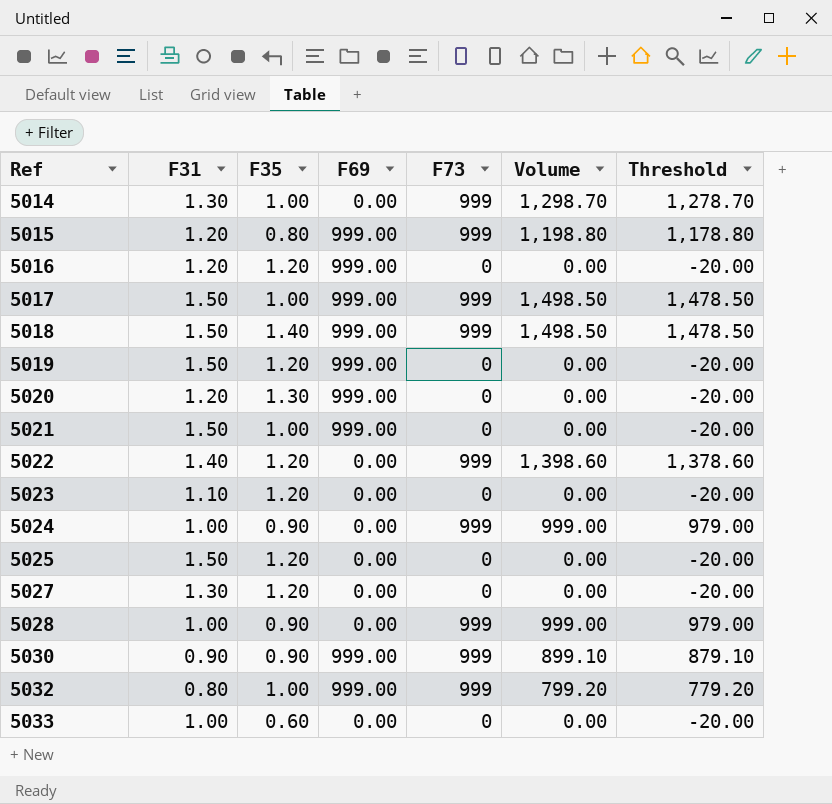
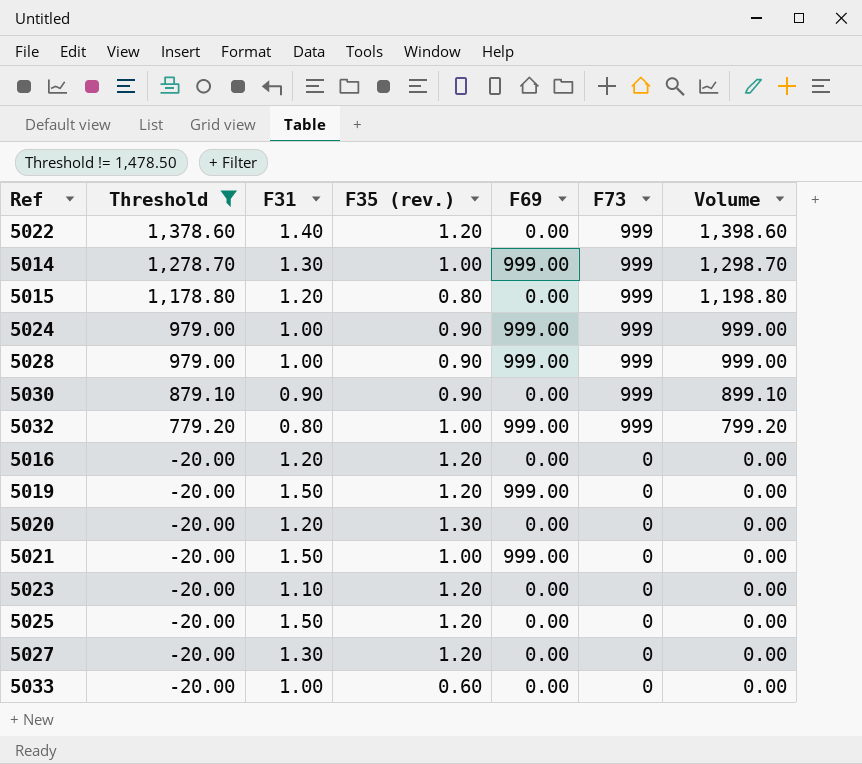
filter: none -> Threshold != 1,478.50
row order: Ref ascending -> Threshold descending
column Threshold | position: 7 -> 2
column name: F35 -> F35 (rev.)
5014 | F69: 0.00 -> 999.00
5015 | F69: 999.00 -> 0.00
5024 | F69: 0.00 -> 999.00
5028 | F69: 0.00 -> 999.00
5030 | F69: 999.00 -> 0.00
5016 | F69: 999.00 -> 0.00
5020 | F69: 999.00 -> 0.00

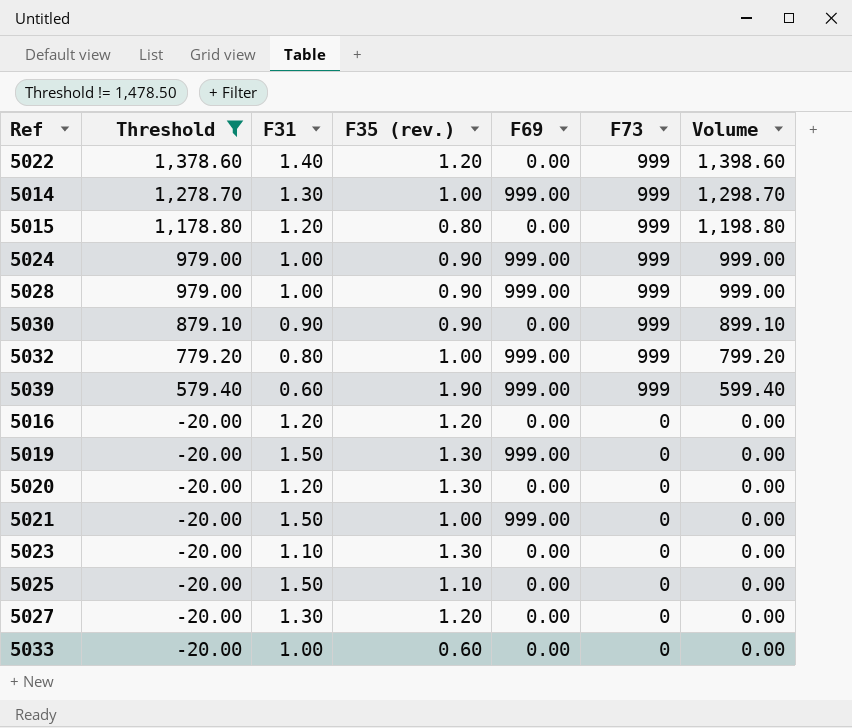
row 5039: none -> 579.40 | 0.60 | 1.90 | 999.00 | 999 | 599.40
5019 | F35 (rev.): 1.20 -> 1.30
5023 | F35 (rev.): 1.20 -> 1.30
5025 | F35 (rev.): 1.20 -> 1.10

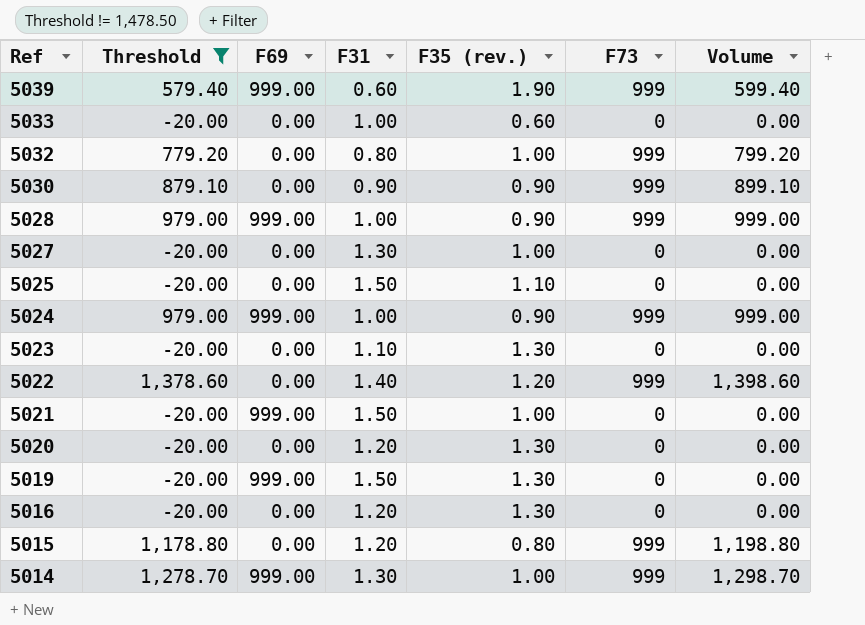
row order: Threshold descending -> Ref descending
column F69 | position: 5 -> 3
5032 | F69: 999.00 -> 0.00
5027 | F35 (rev.): 1.20 -> 1.00
5016 | F35 (rev.): 1.20 -> 1.30

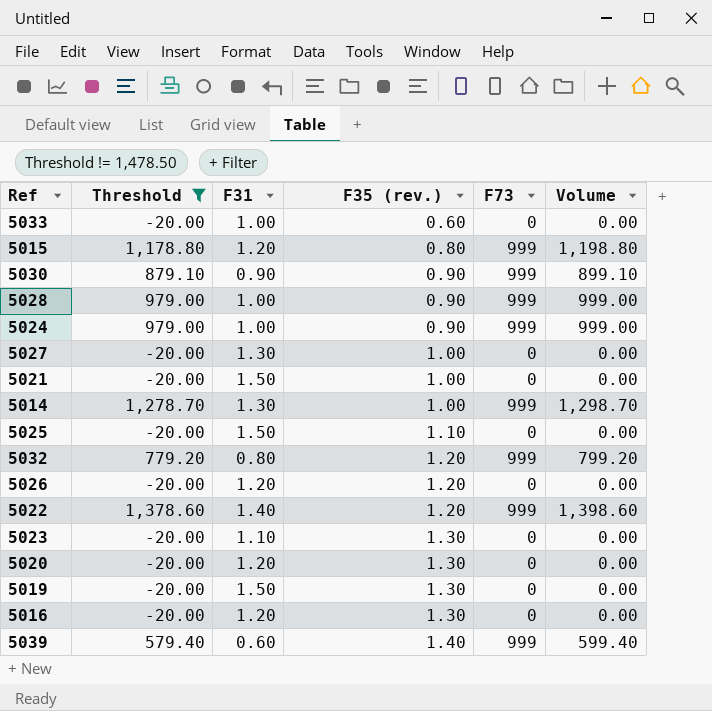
row order: Ref descending -> F35 (rev.) ascending
column F69 | position: 3 -> none
5032 | F35 (rev.): 1.00 -> 1.20
row 5026: none -> -20.00 | 1.20 | 1.20 | 0 | 0.00
5039 | F35 (rev.): 1.90 -> 1.40

